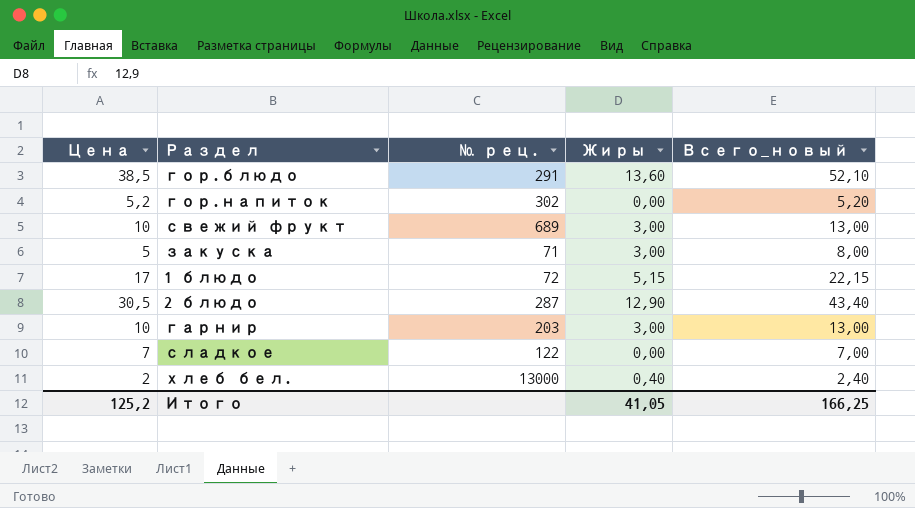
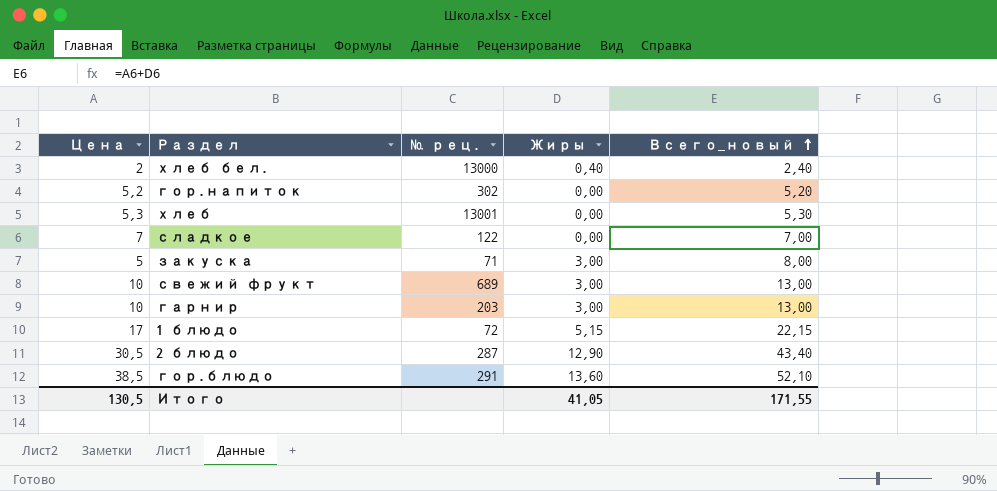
row order: none -> Всего_новый ascending
row хлеб: none -> 5,3 | 13001 | 0,00 | 5,30
Итого | Цена: 125,2 -> 130,5
Итого | Всего_новый: 166,25 -> 171,55

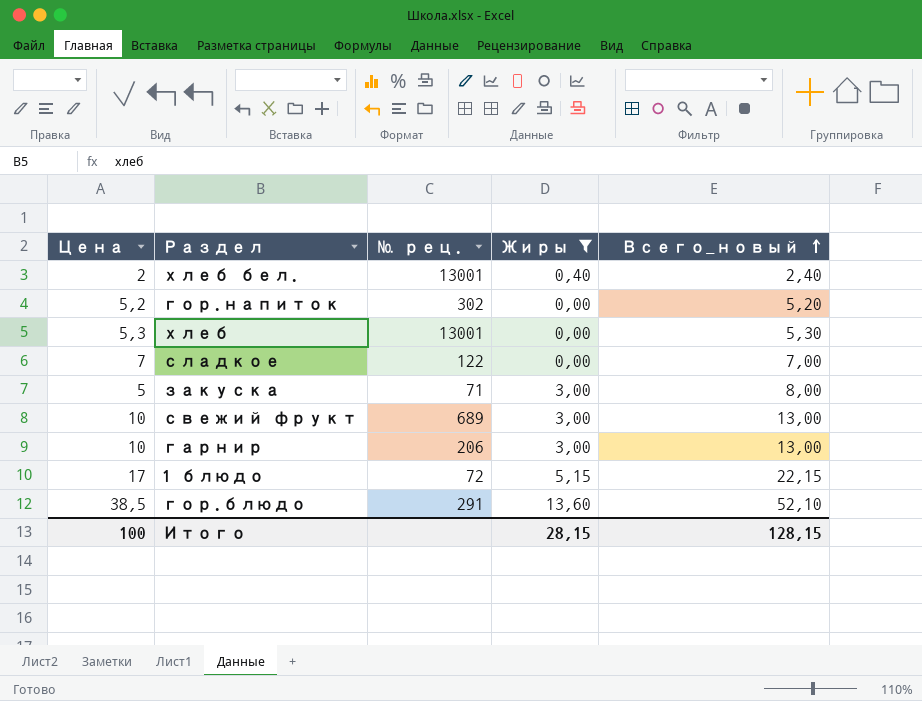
filter: none -> Жиры != 12,90
хлеб бел. | № рец.: 13000 -> 13001
гарнир | № рец.: 203 -> 206
Итого | Цена: 130,5 -> 100
Итого | Жиры: 41,05 -> 28,15
Итого | Всего_новый: 171,55 -> 128,15

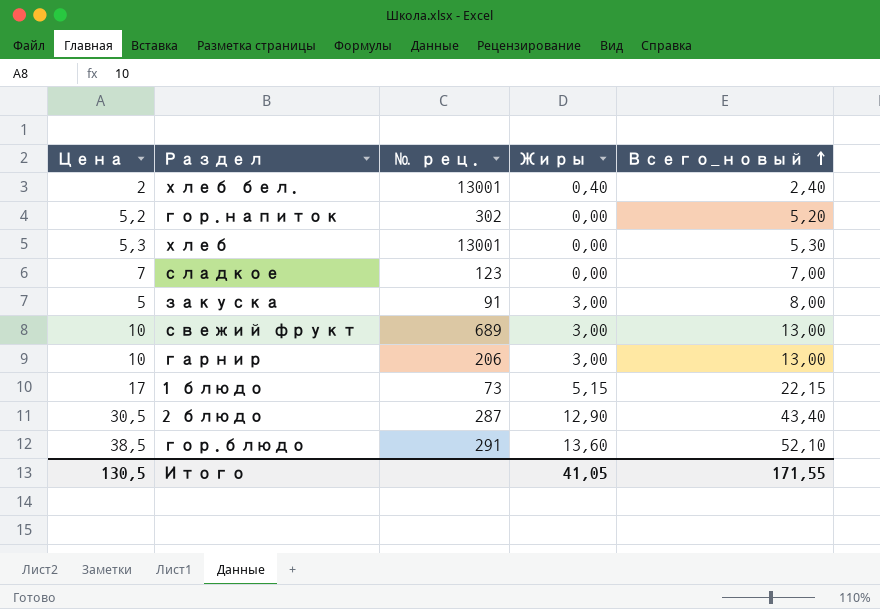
filter: Жиры != 12,90 -> none
сладкое | № рец.: 122 -> 123
закуска | № рец.: 71 -> 91
1 блюдо | № рец.: 72 -> 73
Итого | Цена: 100 -> 130,5
Итого | Жиры: 28,15 -> 41,05
Итого | Всего_новый: 128,15 -> 171,55

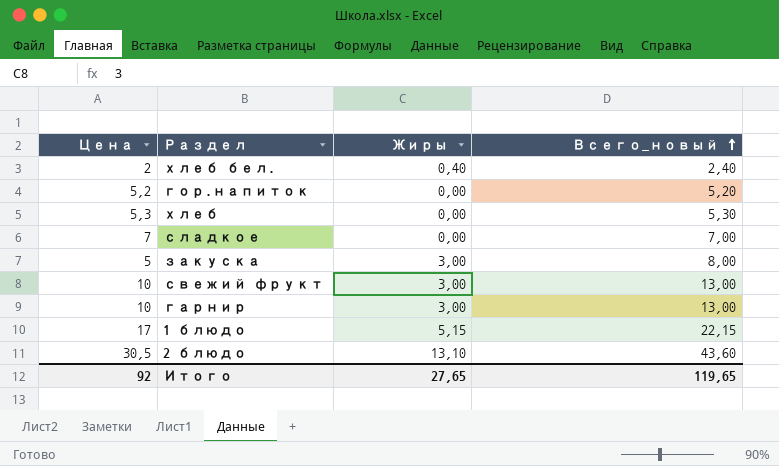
column № рец. | position: 3 -> none
row гор.блюдо: 38,5 | 291 | 13,60 | 52,10 -> none
2 блюдо | Жиры: 12,90 -> 13,10
2 блюдо | Всего_новый: 43,40 -> 43,60
Итого | Цена: 130,5 -> 92
Итого | Жиры: 41,05 -> 27,65
Итого | Всего_новый: 171,55 -> 119,65

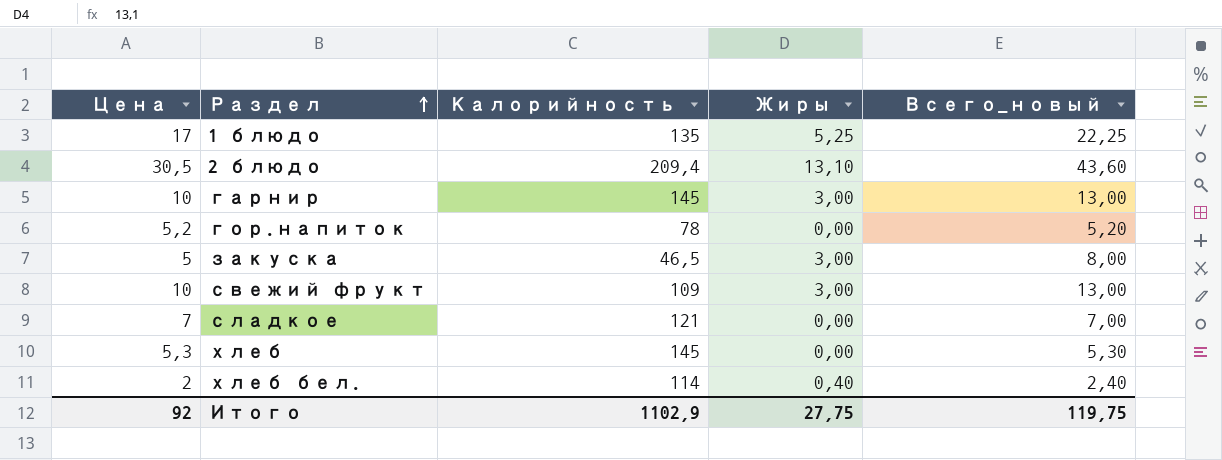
row order: Всего_новый ascending -> Раздел ascending
column Калорийность | position: none -> 3
1 блюдо | Жиры: 5,15 -> 5,25
1 блюдо | Всего_новый: 22,15 -> 22,25
Итого | Жиры: 27,65 -> 27,75
Итого | Всего_новый: 119,65 -> 119,75

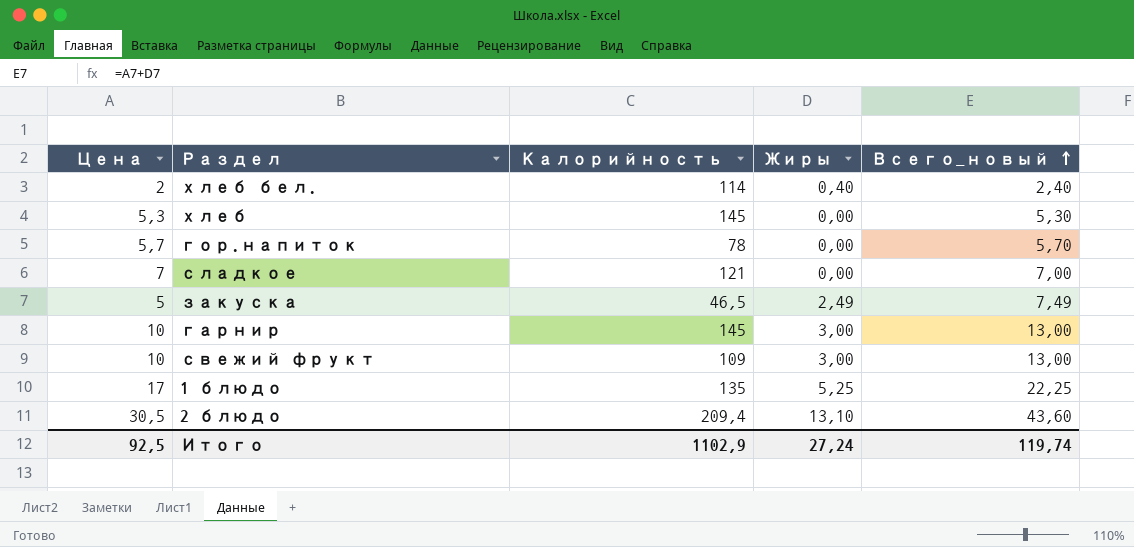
row order: Раздел ascending -> Всего_новый ascending
гор.напиток | Цена: 5,2 -> 5,7
гор.напиток | Всего_новый: 5,20 -> 5,70
закуска | Жиры: 3,00 -> 2,49
закуска | Всего_новый: 8,00 -> 7,49
Итого | Цена: 92 -> 92,5
Итого | Жиры: 27,75 -> 27,24
Итого | Всего_новый: 119,75 -> 119,74

